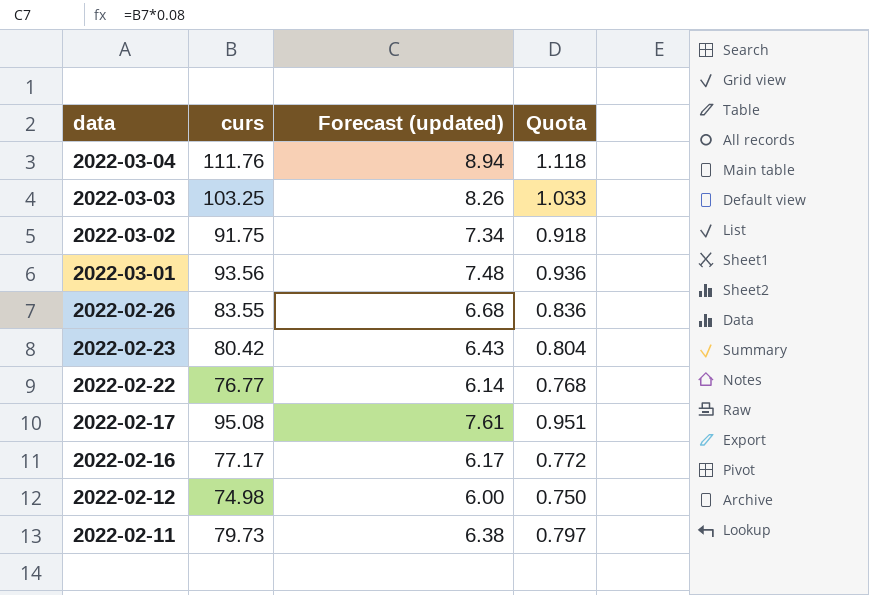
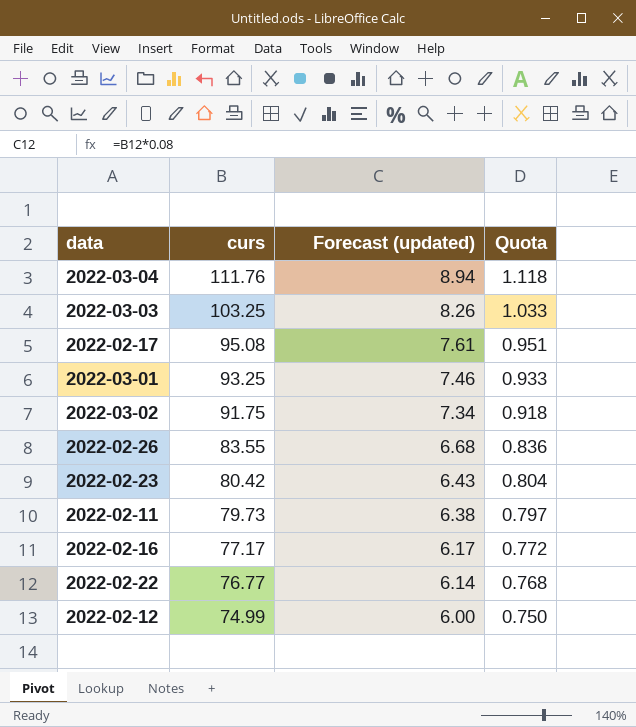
row order: data descending -> curs descending
2022-03-01 | curs: 93.56 -> 93.25
2022-03-01 | Forecast (updated): 7.48 -> 7.46
2022-03-01 | Quota: 0.936 -> 0.933
2022-02-12 | curs: 74.98 -> 74.99

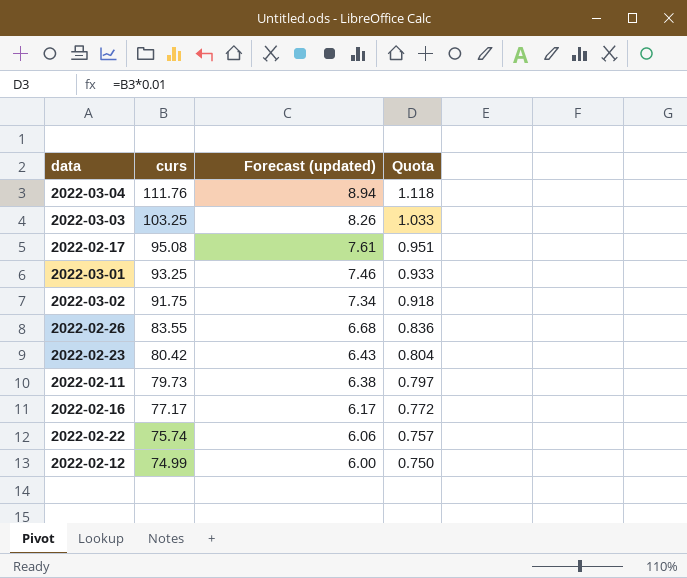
2022-02-22 | curs: 76.77 -> 75.74
2022-02-22 | Forecast (updated): 6.14 -> 6.06
2022-02-22 | Quota: 0.768 -> 0.757

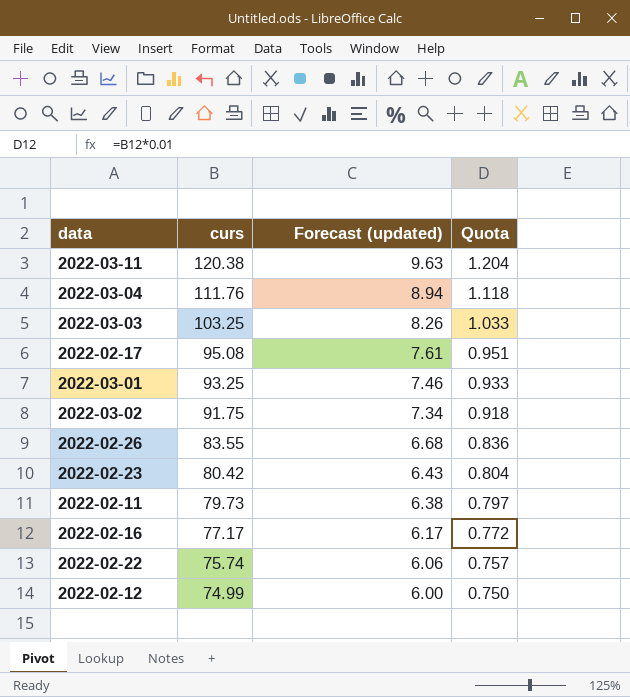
row 2022-03-11: none -> 120.38 | 9.63 | 1.204

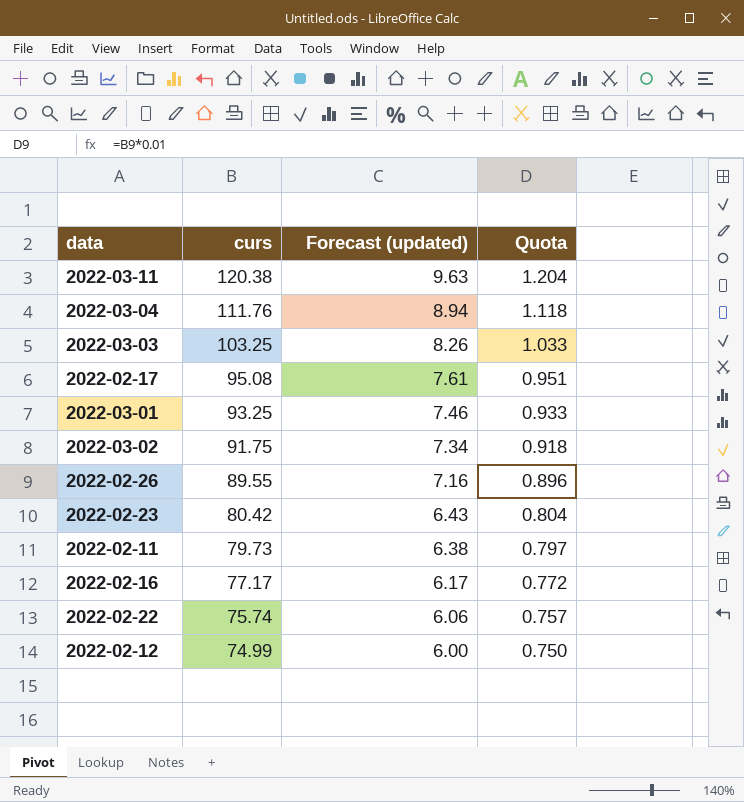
2022-02-26 | curs: 83.55 -> 89.55
2022-02-26 | Forecast (updated): 6.68 -> 7.16
2022-02-26 | Quota: 0.836 -> 0.896

